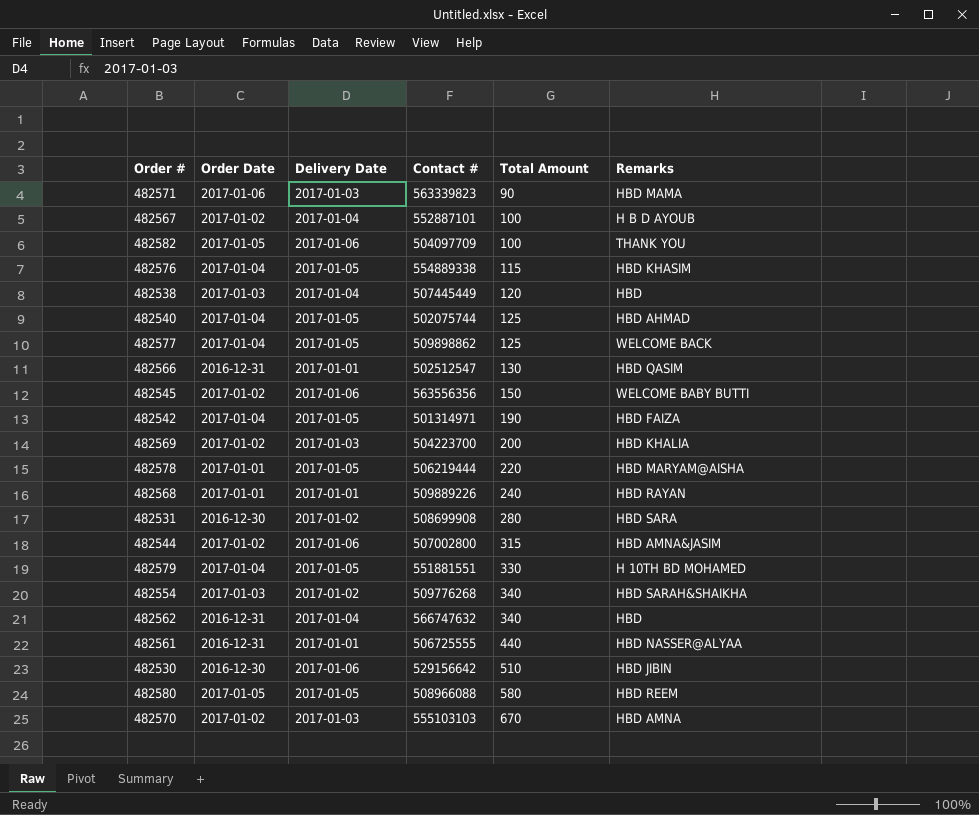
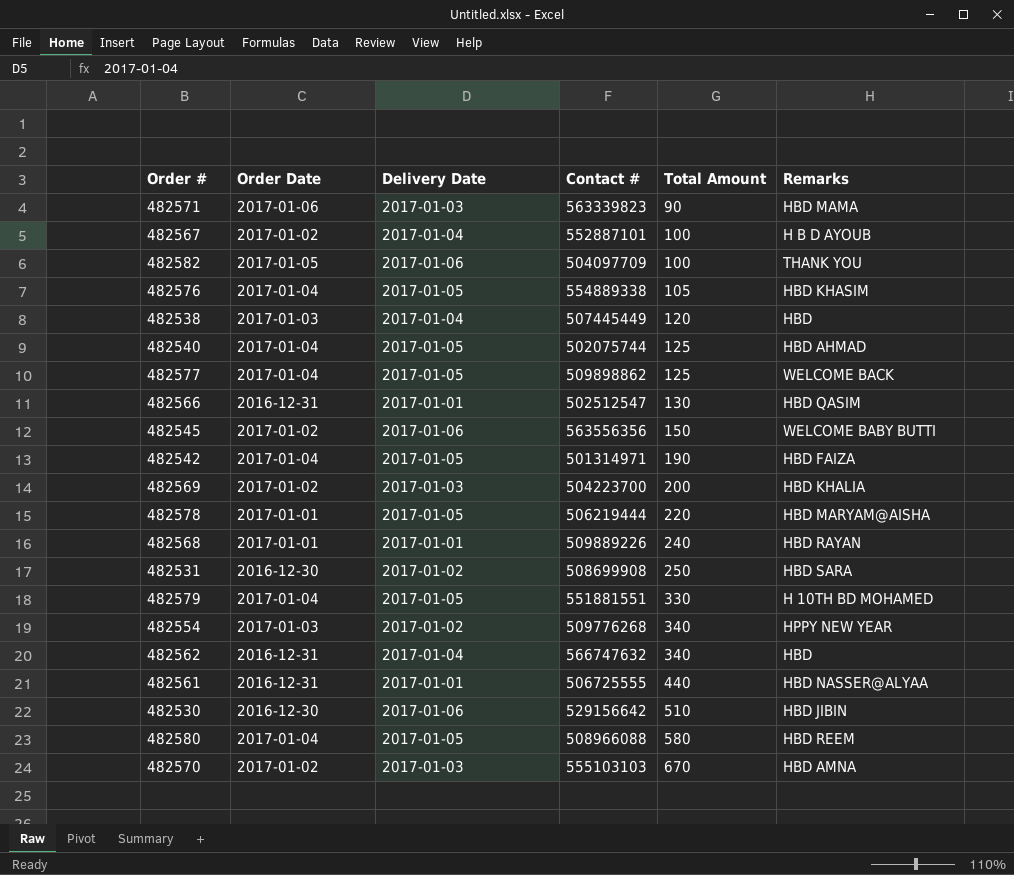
row 482544: 2017-01-02 | 2017-01-06 | 507002800 | 315 | HBD AMNA&JASIM -> none
482576 | Total Amount: 115 -> 105
482531 | Total Amount: 280 -> 250
482554 | Remarks: HBD SARAH&SHAIKHA -> HPPY NEW YEAR
482580 | Order Date: 2017-01-05 -> 2017-01-04

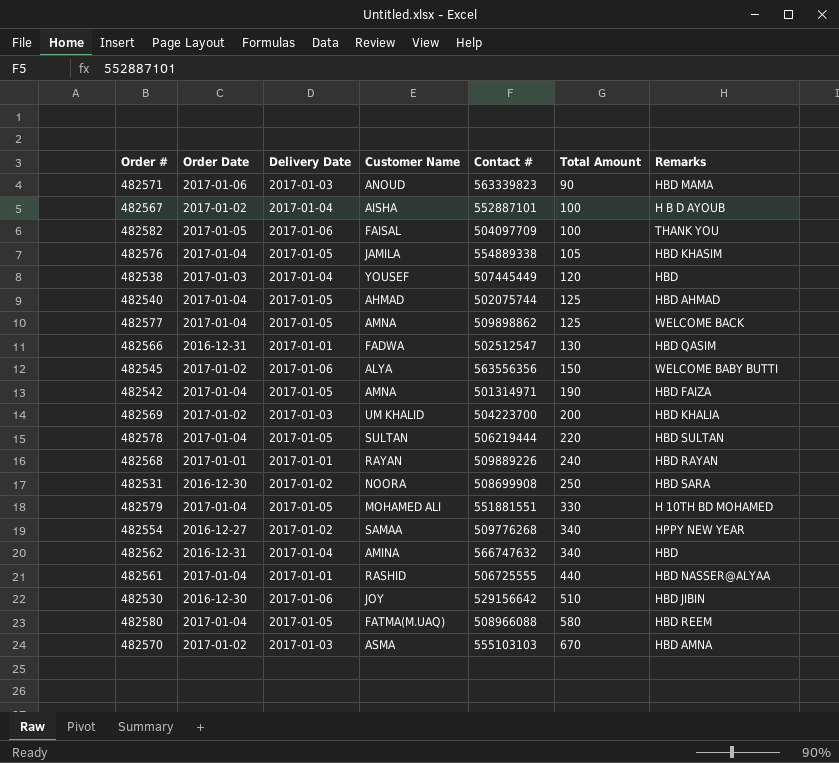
column Customer Name | position: none -> 4
482578 | Order Date: 2017-01-01 -> 2017-01-04
482578 | Remarks: HBD MARYAM@AISHA -> HBD SULTAN
482554 | Order Date: 2017-01-03 -> 2016-12-27
482561 | Order Date: 2016-12-31 -> 2017-01-04

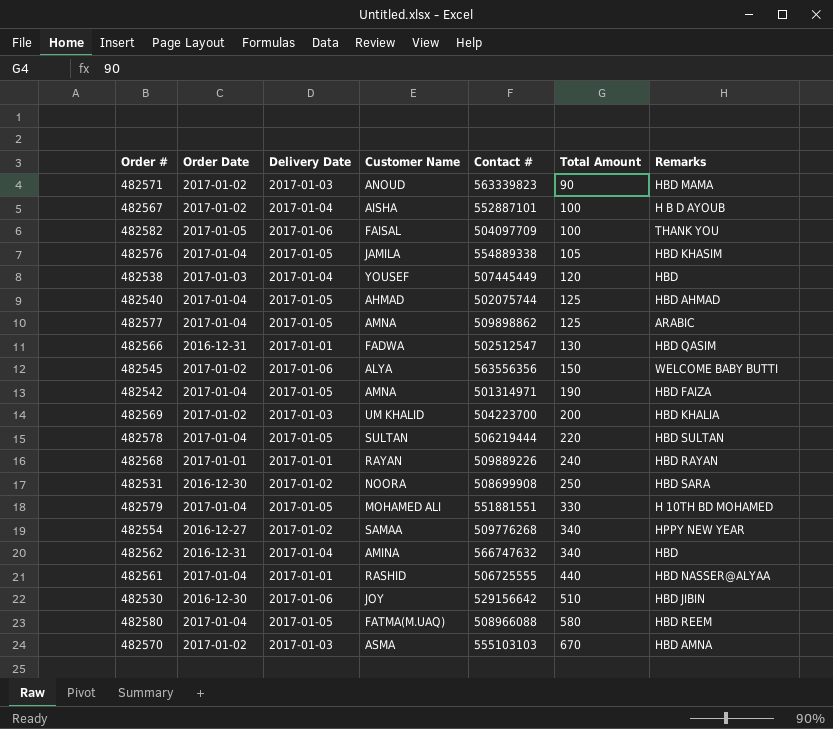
482571 | Order Date: 2017-01-06 -> 2017-01-02
482577 | Remarks: WELCOME BACK -> ARABIC

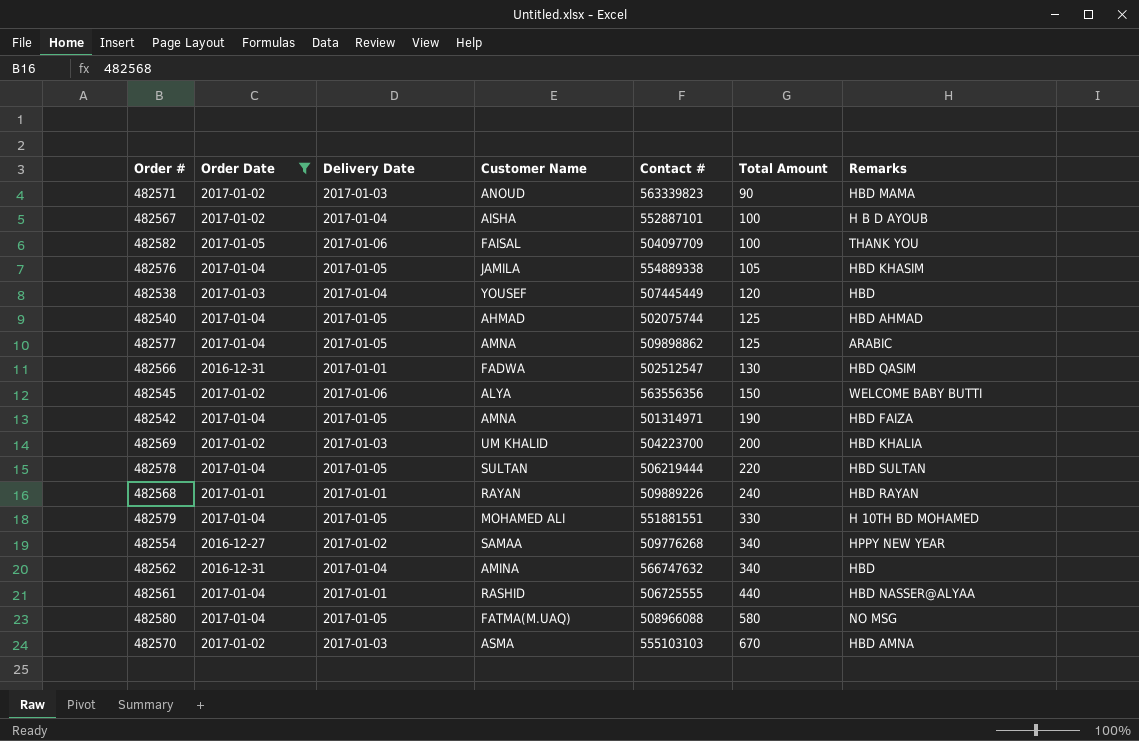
filter: none -> Order Date != 2016-12-30
482580 | Remarks: HBD REEM -> NO MSG

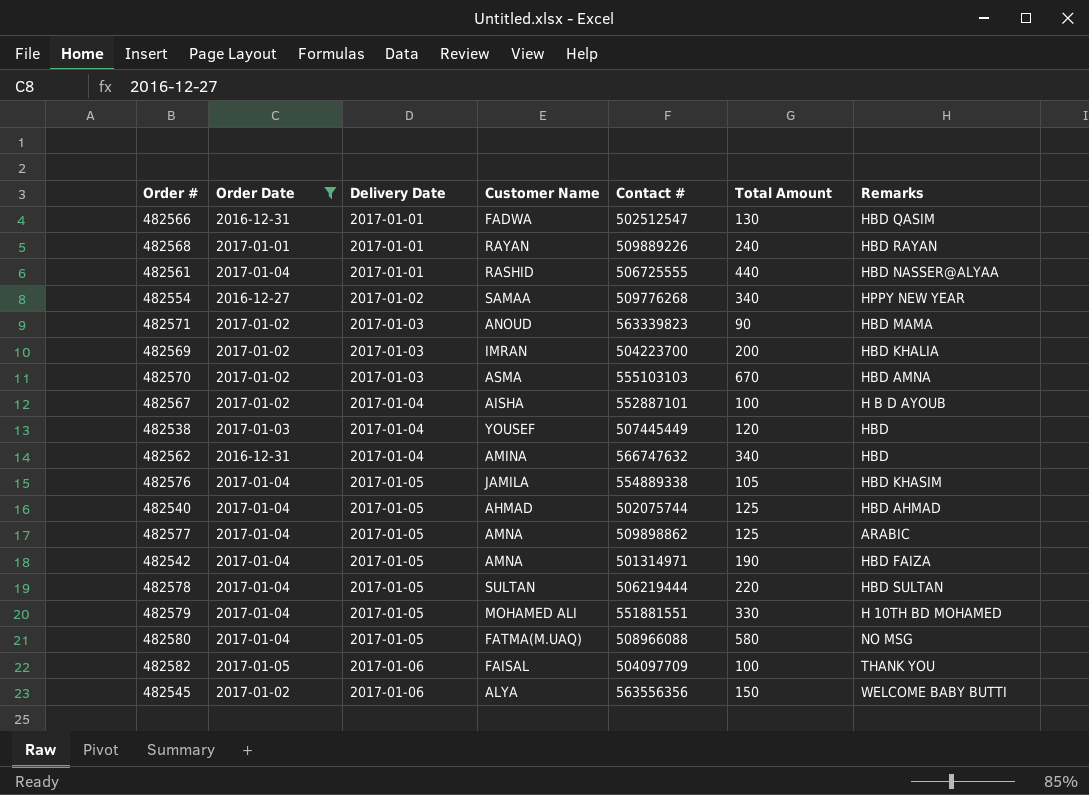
row order: Total Amount ascending -> Delivery Date ascending
482569 | Customer Name: UM KHALID -> IMRAN

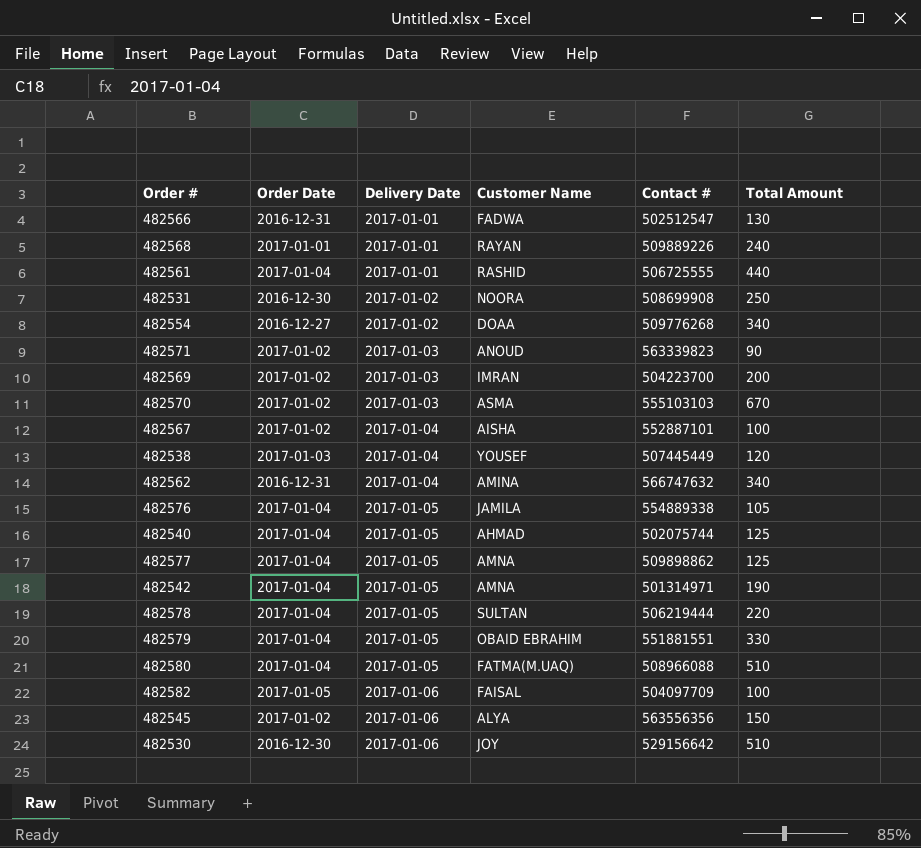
filter: Order Date != 2016-12-30 -> none
column Remarks | position: 7 -> none
482554 | Customer Name: SAMAA -> DOAA
482579 | Customer Name: MOHAMED ALI -> OBAID EBRAHIM
482580 | Total Amount: 580 -> 510

